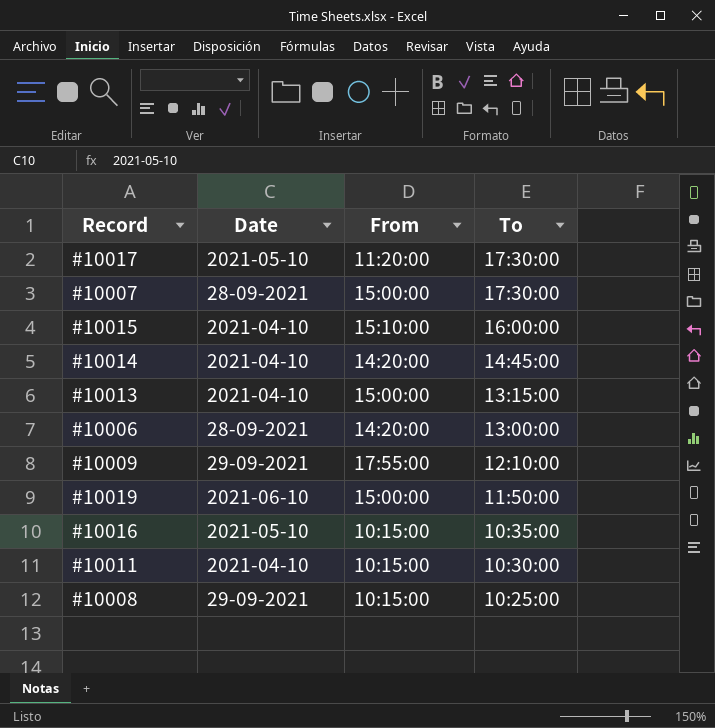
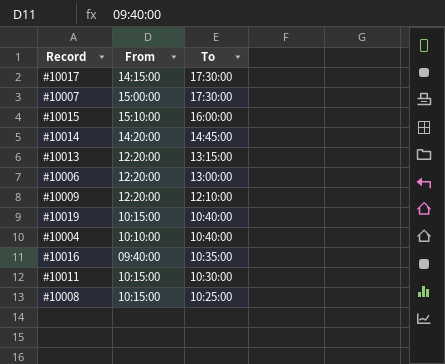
column Date | position: 2 -> none
#10017 | From: 11:20:00 -> 14:15:00
#10013 | From: 15:00:00 -> 12:20:00
#10006 | From: 14:20:00 -> 12:20:00
#10009 | From: 17:55:00 -> 12:20:00
#10019 | From: 15:00:00 -> 10:15:00
#10019 | To: 11:50:00 -> 10:40:00
row #10004: none -> 10:10:00 | 10:40:00
#10016 | From: 10:15:00 -> 09:40:00

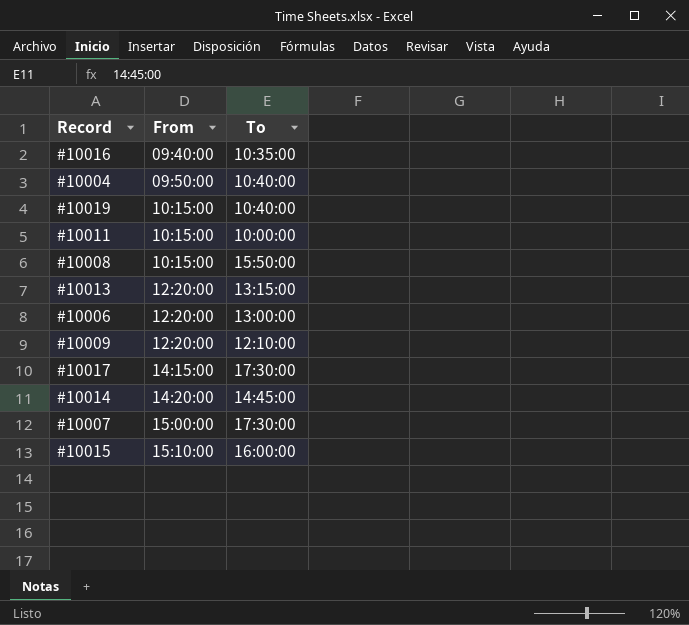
row order: To descending -> From ascending
#10004 | From: 10:10:00 -> 09:50:00
#10011 | To: 10:30:00 -> 10:00:00
#10008 | To: 10:25:00 -> 15:50:00

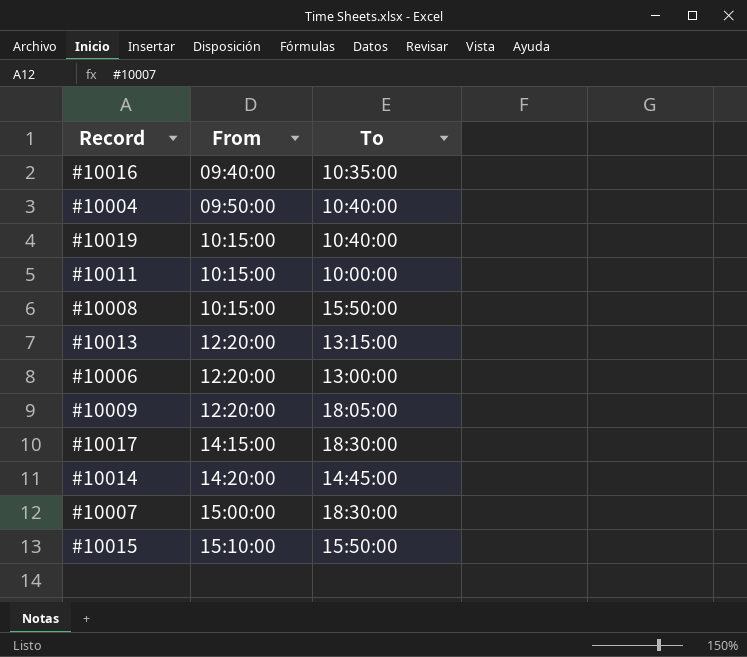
#10009 | To: 12:10:00 -> 18:05:00
#10017 | To: 17:30:00 -> 18:30:00
#10007 | To: 17:30:00 -> 18:30:00
#10015 | To: 16:00:00 -> 15:50:00

